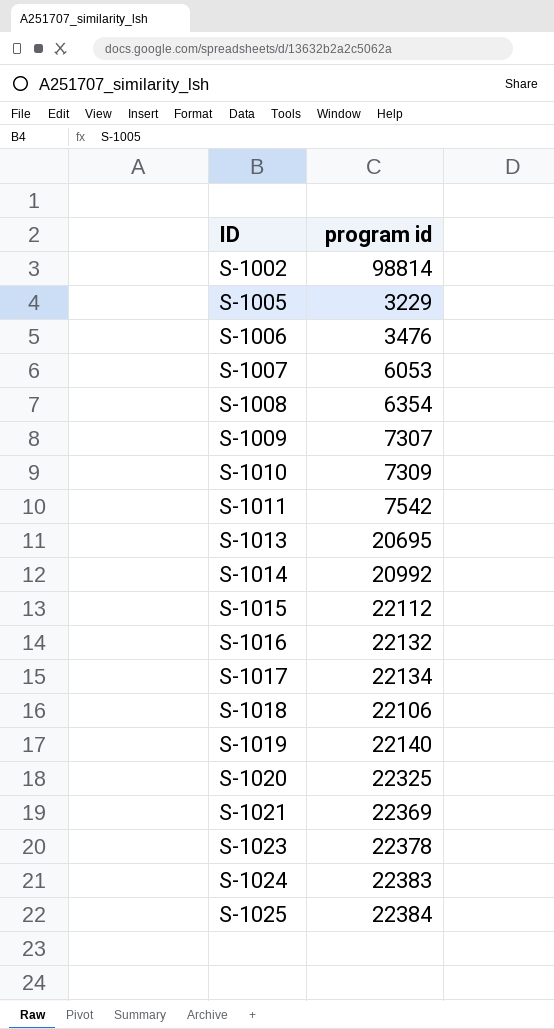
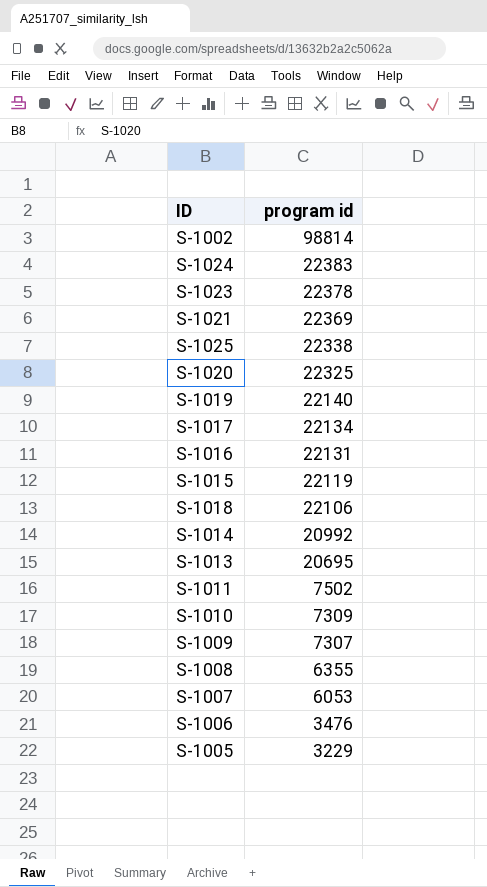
row order: ID ascending -> program id descending
S-1025 | program id: 22384 -> 22338
S-1016 | program id: 22132 -> 22131
S-1015 | program id: 22112 -> 22119
S-1011 | program id: 7542 -> 7502
S-1008 | program id: 6354 -> 6355

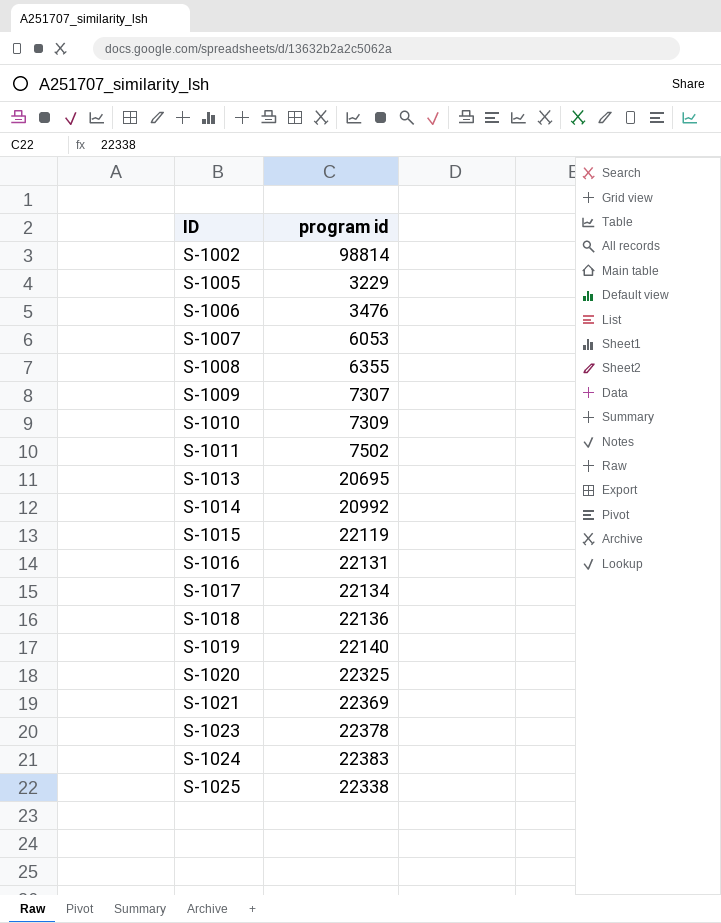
row order: program id descending -> ID ascending
S-1018 | program id: 22106 -> 22136

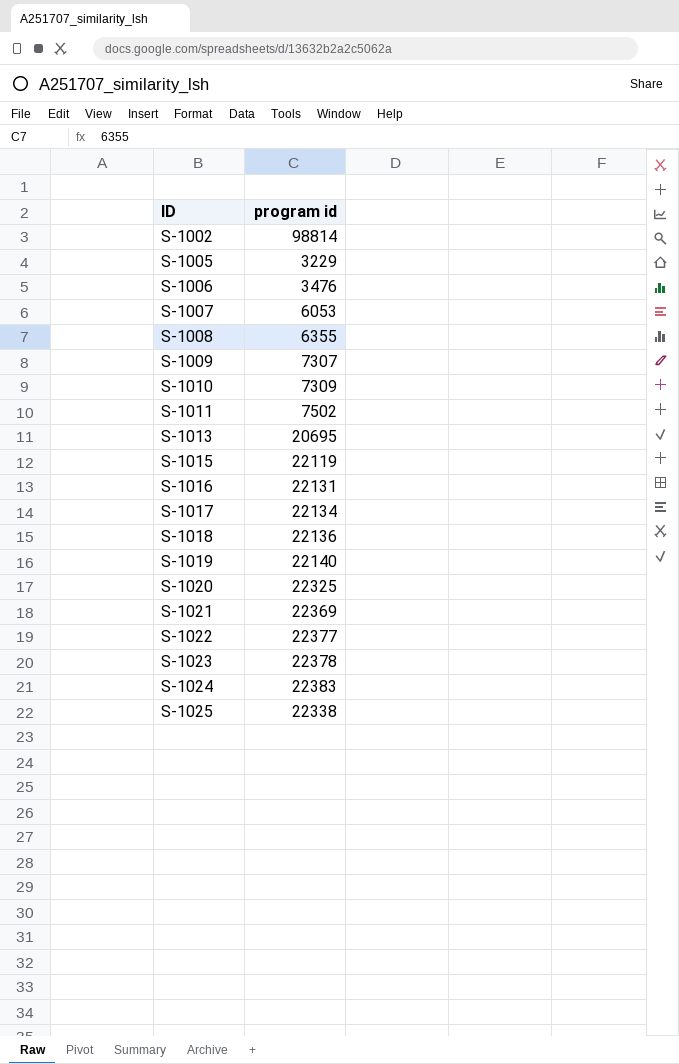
row S-1014: 20992 -> none
row S-1022: none -> 22377

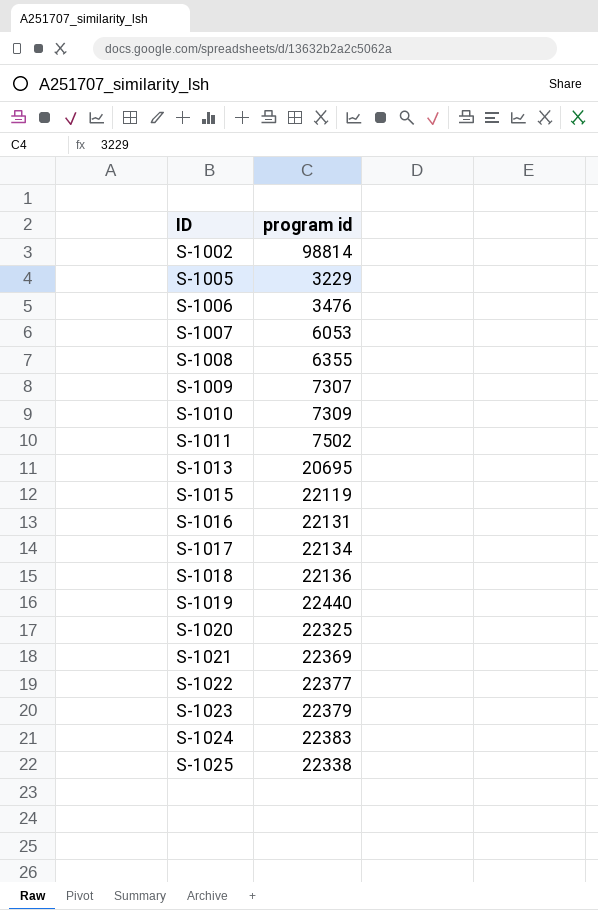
S-1019 | program id: 22140 -> 22440
S-1023 | program id: 22378 -> 22379

